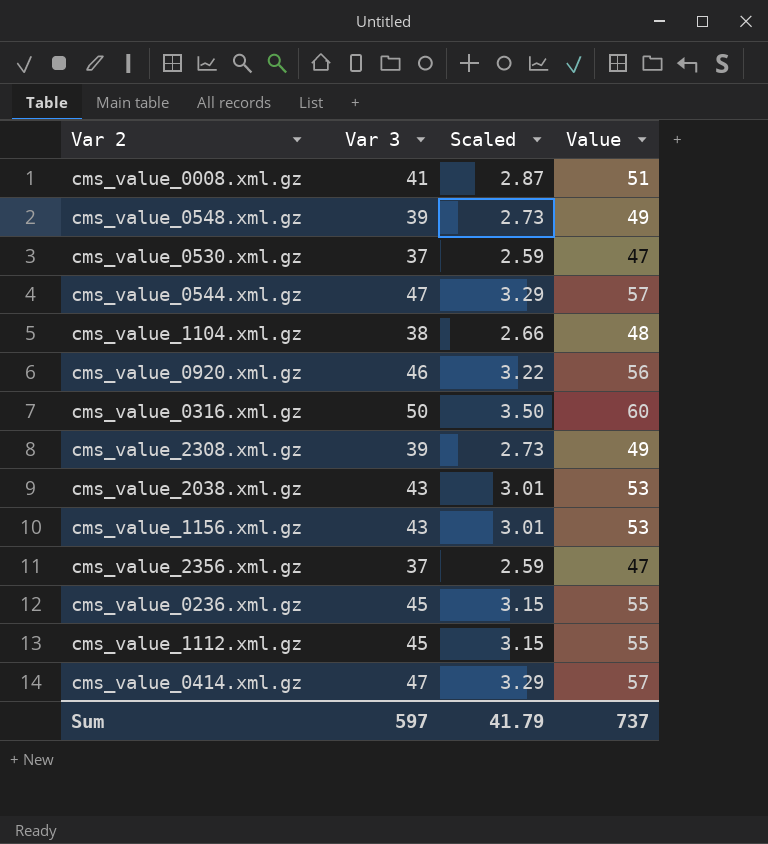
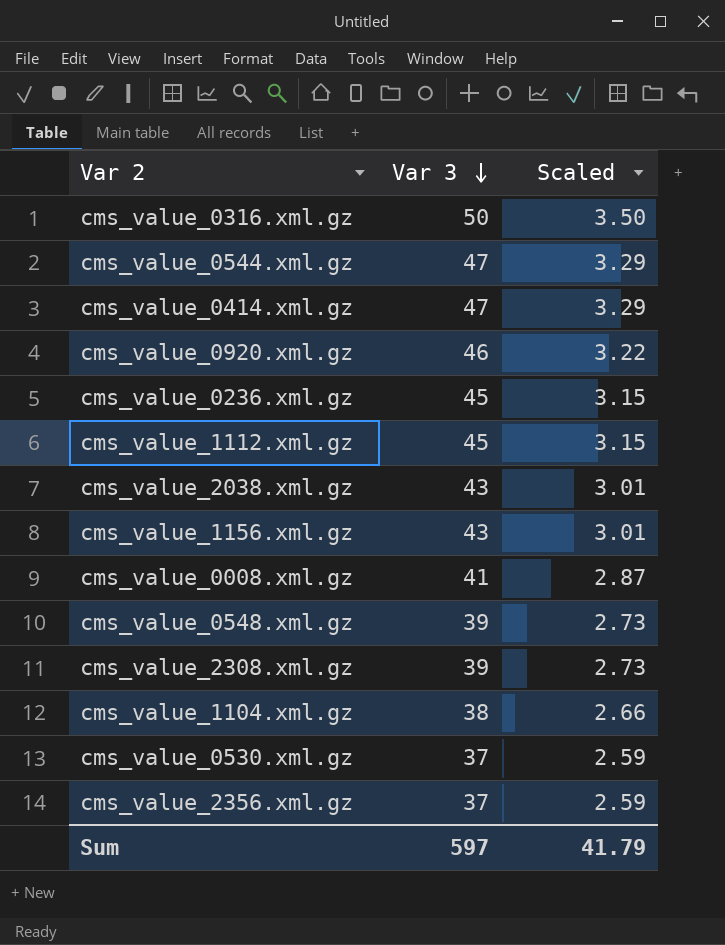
row order: none -> Var 3 descending
column Value | formula: [Var 3] + 10 -> none

